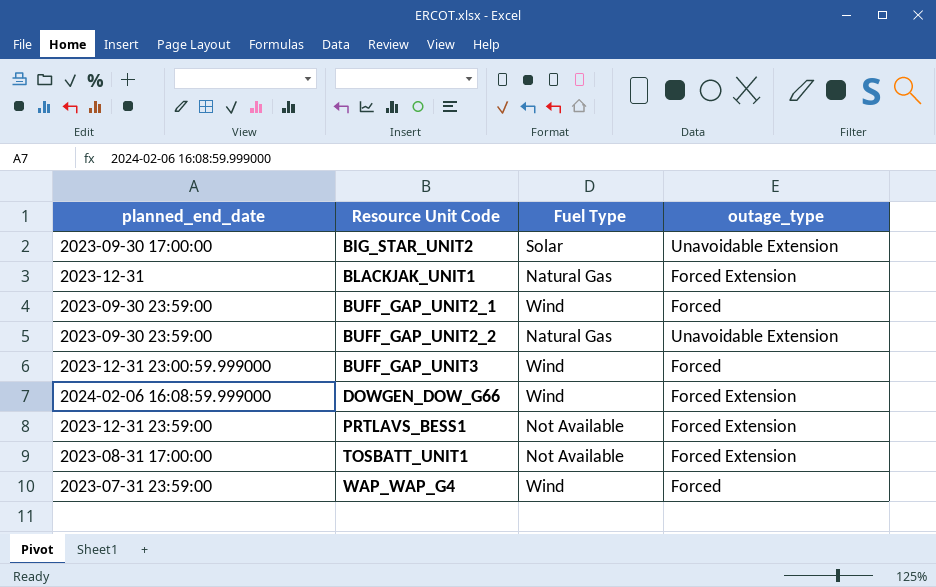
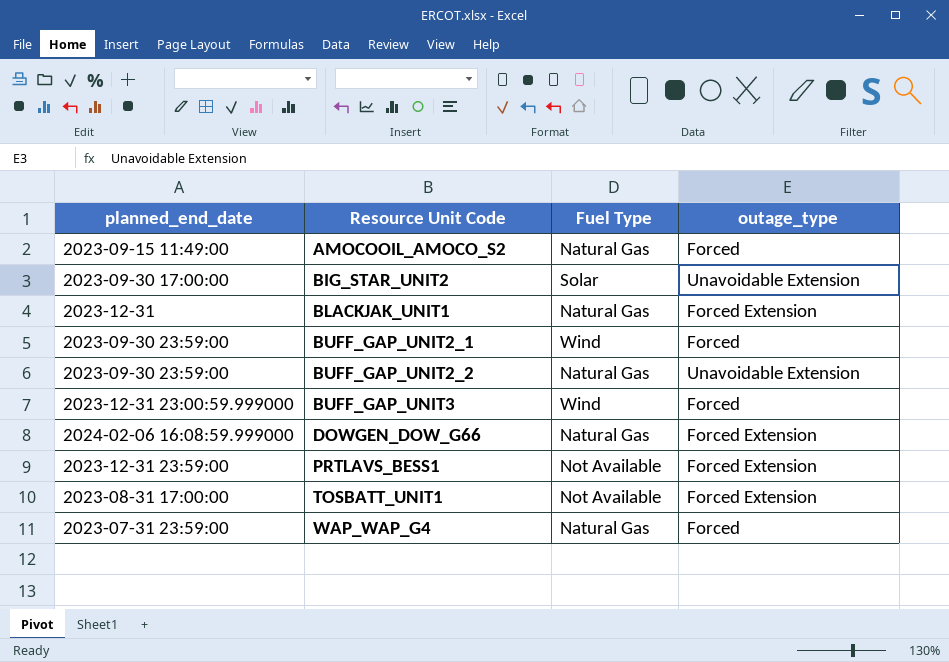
row AMOCOOIL_AMOCO_S2: none -> 2023-09-15 11:49:00 | Natural Gas | Forced
DOWGEN_DOW_G66 | Fuel Type: Wind -> Natural Gas
WAP_WAP_G4 | Fuel Type: Wind -> Natural Gas

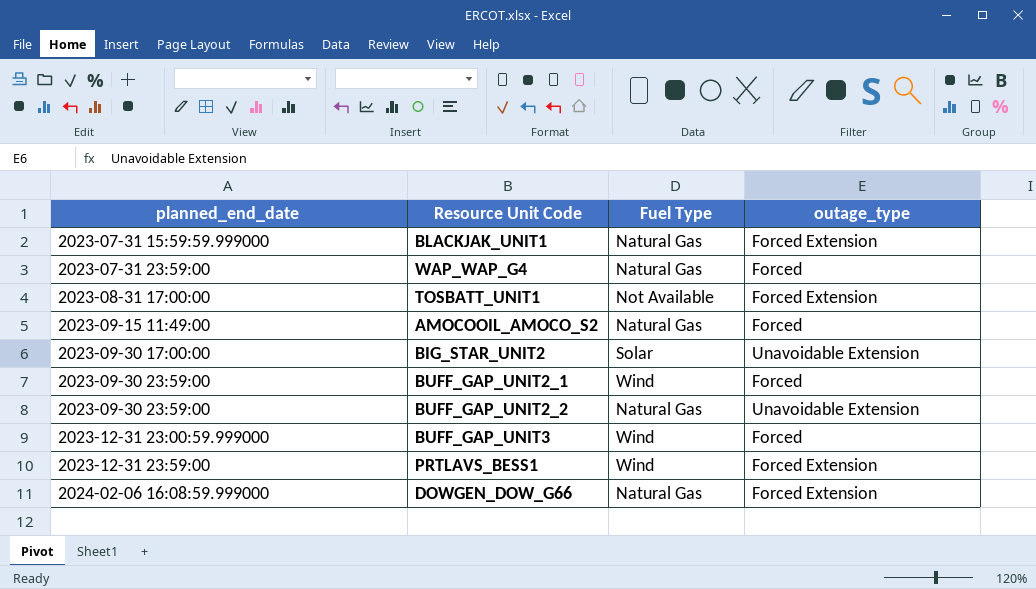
row order: Resource Unit Code ascending -> planned_end_date ascending
BLACKJAK_UNIT1 | planned_end_date: 2023-12-31 -> 2023-07-31 15:59:59.999000
PRTLAVS_BESS1 | Fuel Type: Not Available -> Wind

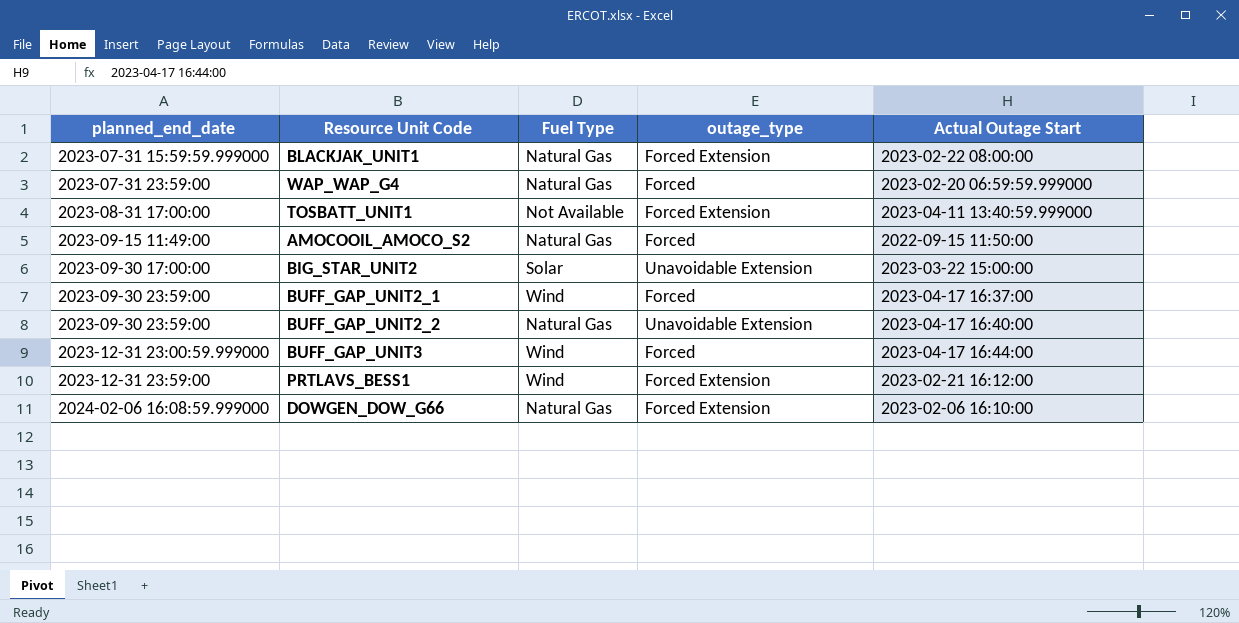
column Actual Outage Start | position: none -> 5

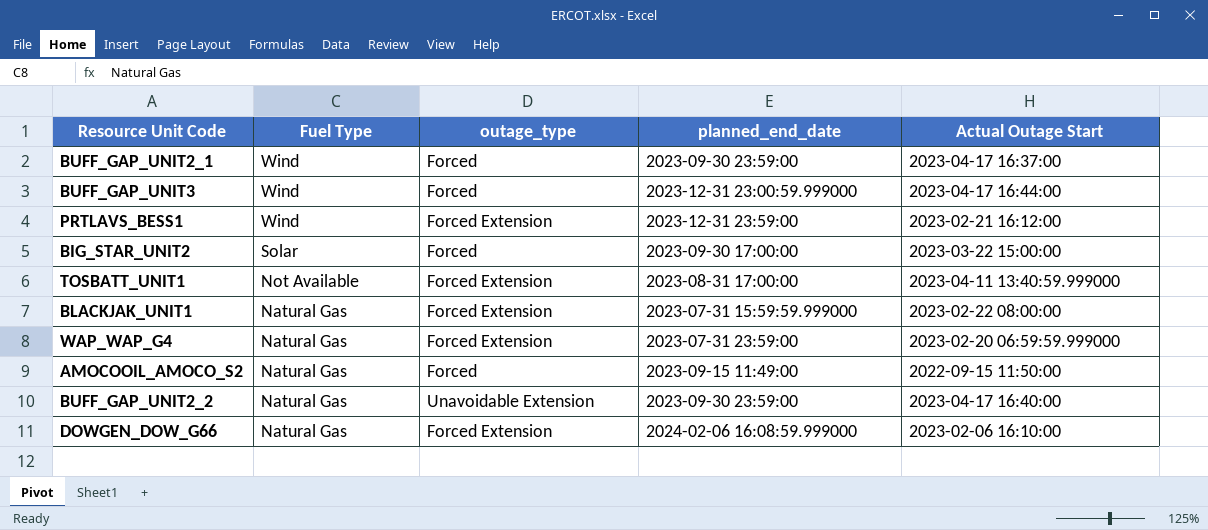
row order: planned_end_date ascending -> Fuel Type descending
column planned_end_date | position: 1 -> 4
BIG_STAR_UNIT2 | outage_type: Unavoidable Extension -> Forced
WAP_WAP_G4 | outage_type: Forced -> Forced Extension

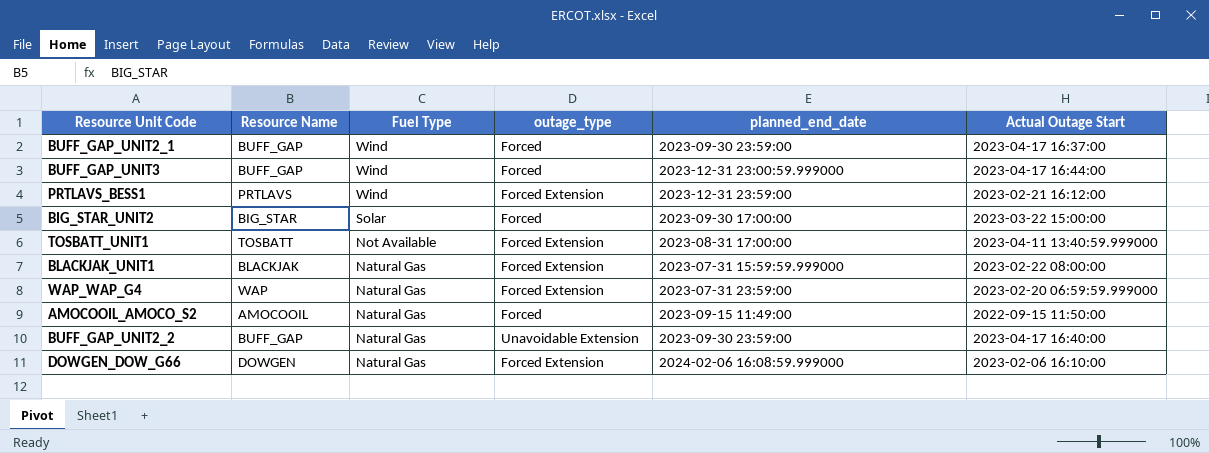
column Resource Name | position: none -> 2

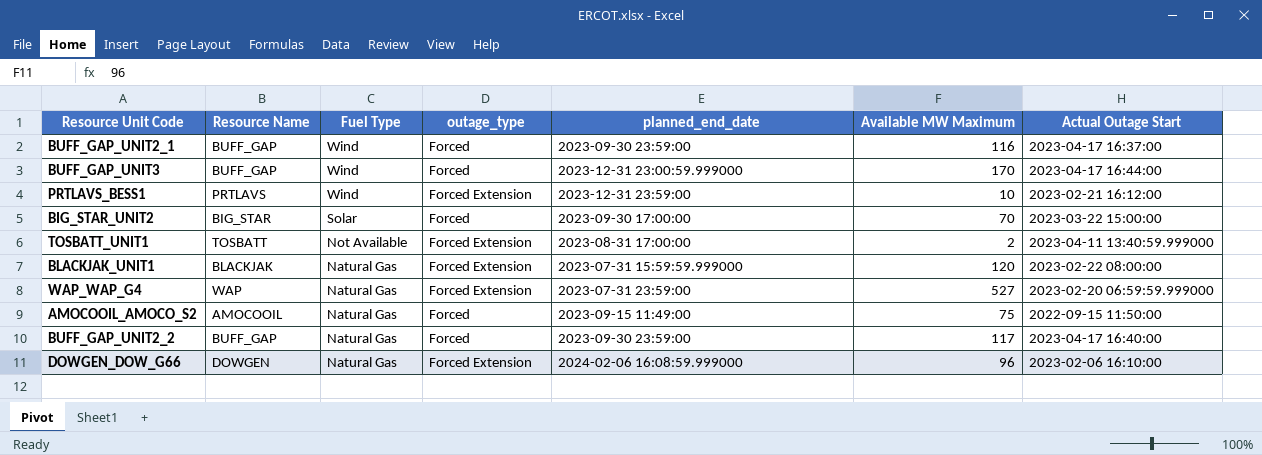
column Available MW Maximum | position: none -> 6
BUFF_GAP_UNIT2_2 | outage_type: Unavoidable Extension -> Forced

